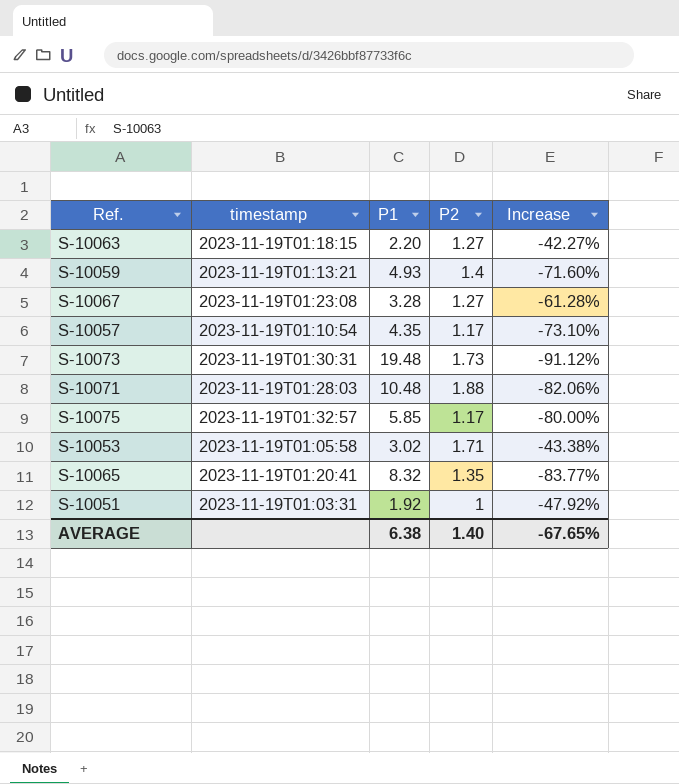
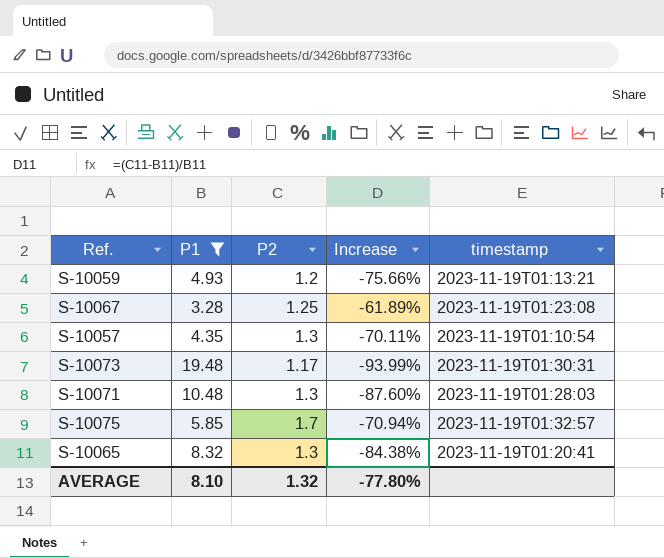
filter: none -> P1 >= 3.28
column timestamp | position: 2 -> 5
S-10059 | P2: 1.4 -> 1.2
S-10059 | Increase: -71.60% -> -75.66%
S-10067 | P2: 1.27 -> 1.25
S-10067 | Increase: -61.28% -> -61.89%
S-10057 | P2: 1.17 -> 1.3
S-10057 | Increase: -73.10% -> -70.11%
S-10073 | P2: 1.73 -> 1.17
S-10073 | Increase: -91.12% -> -93.99%
S-10071 | P2: 1.88 -> 1.3
S-10071 | Increase: -82.06% -> -87.60%
S-10075 | P2: 1.17 -> 1.7
S-10075 | Increase: -80.00% -> -70.94%
S-10065 | P2: 1.35 -> 1.3
S-10065 | Increase: -83.77% -> -84.38%
AVERAGE | P1: 6.38 -> 8.10
AVERAGE | P2: 1.40 -> 1.32
AVERAGE | Increase: -67.65% -> -77.80%

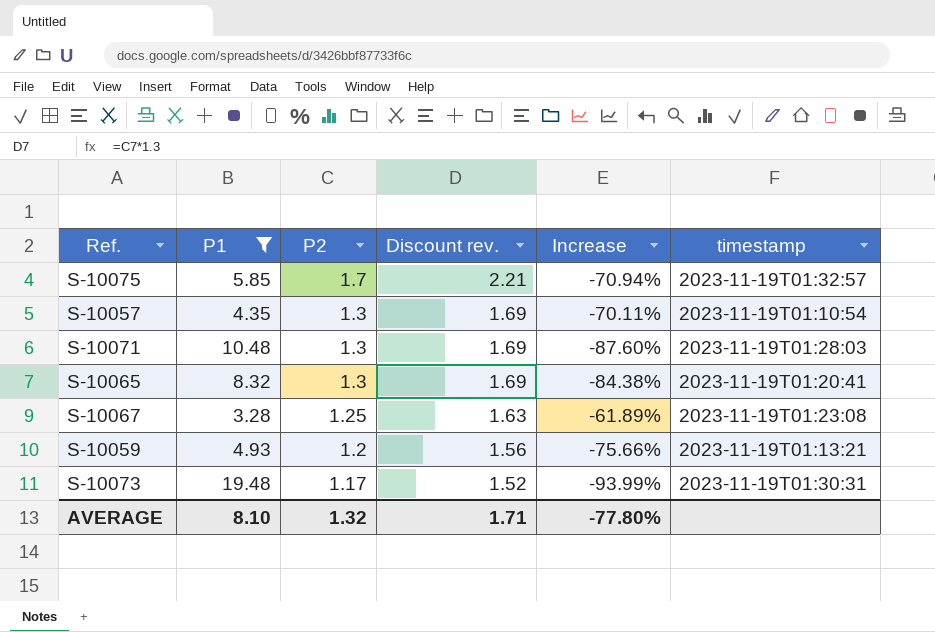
row order: none -> P2 descending
column Discount rev. | formula: none -> [P2] * 1.3

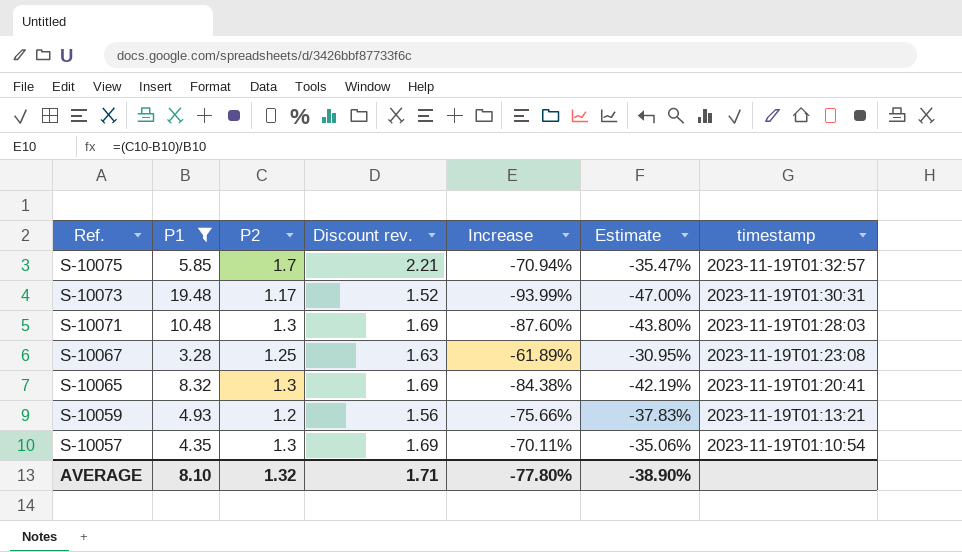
row order: P2 descending -> Ref. descending
column Estimate | formula: none -> [Increase] * 0.5

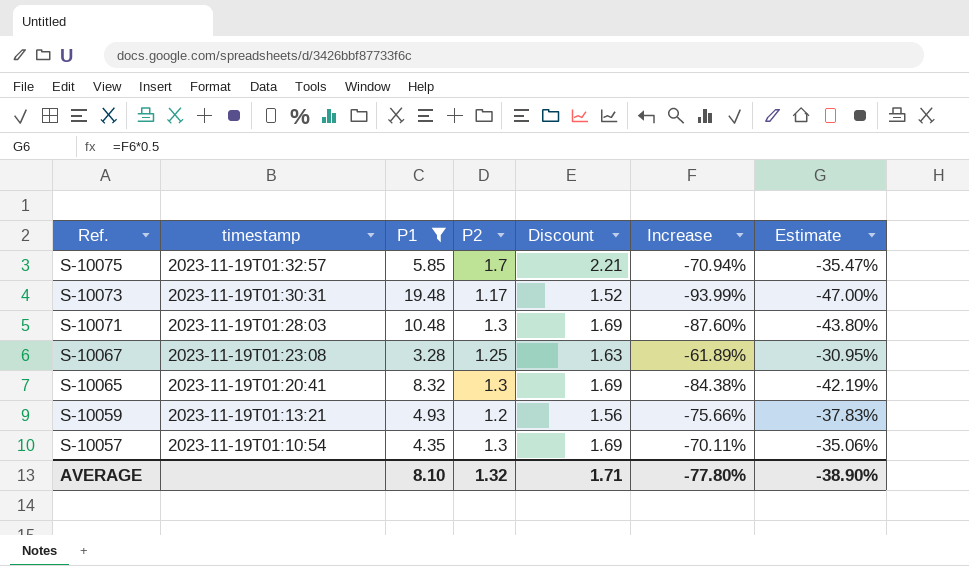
column timestamp | position: 7 -> 2
column name: Discount rev. -> Discount

